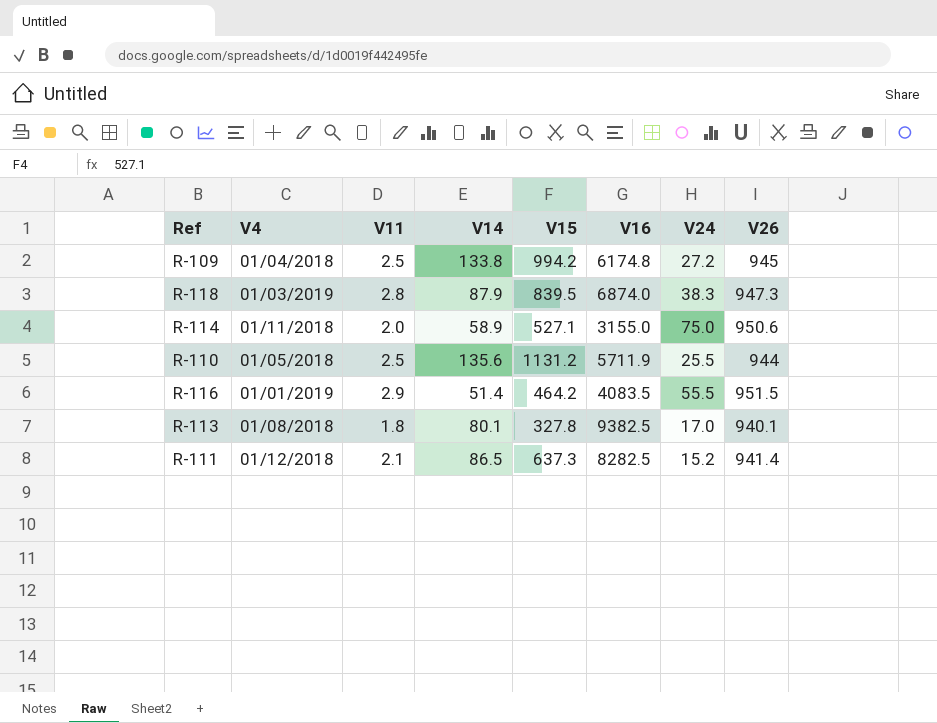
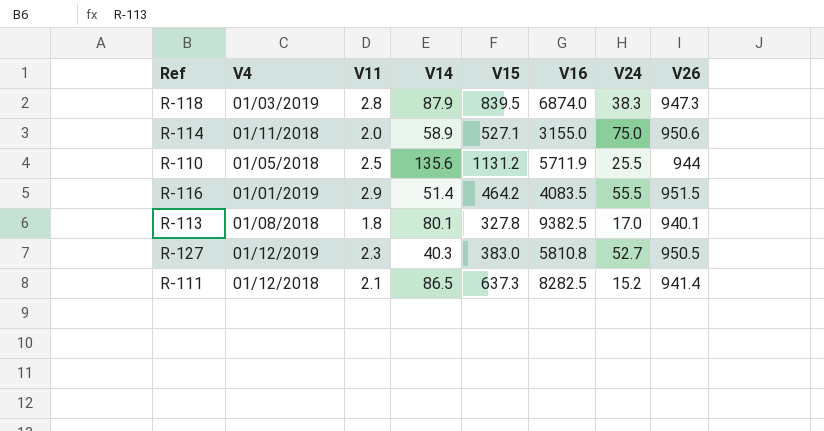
row R-109: 01/04/2018 | 2.5 | 133.8 | 994.2 | 6174.8 | 27.2 | 945 -> none
row R-127: none -> 01/12/2019 | 2.3 | 40.3 | 383.0 | 5810.8 | 52.7 | 950.5

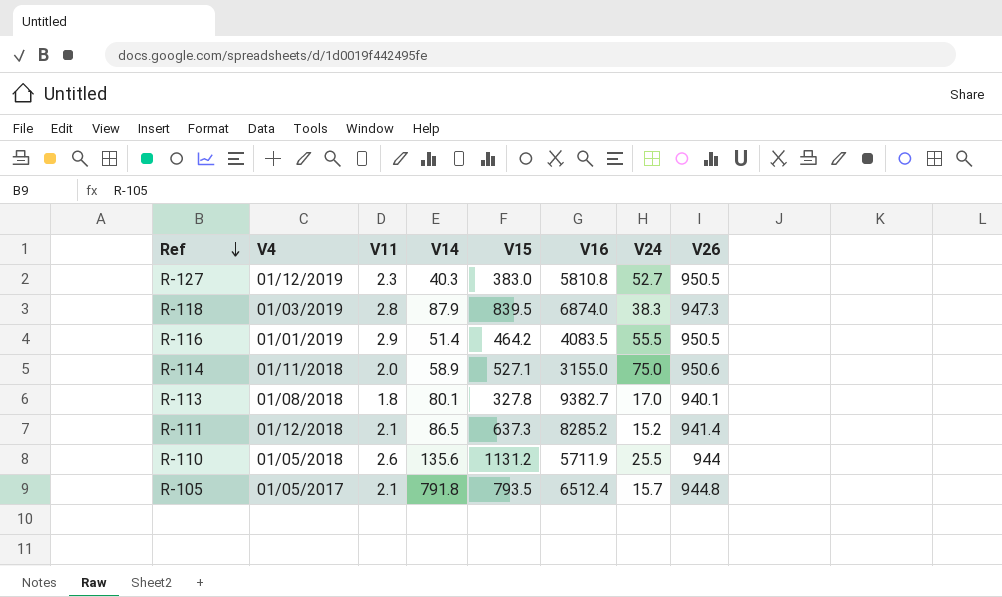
row order: none -> Ref descending
R-116 | V26: 951.5 -> 950.5
R-113 | V16: 9382.5 -> 9382.7
R-111 | V16: 8282.5 -> 8285.2
R-110 | V11: 2.5 -> 2.6
row R-105: none -> 01/05/2017 | 2.1 | 791.8 | 793.5 | 6512.4 | 15.7 | 944.8

